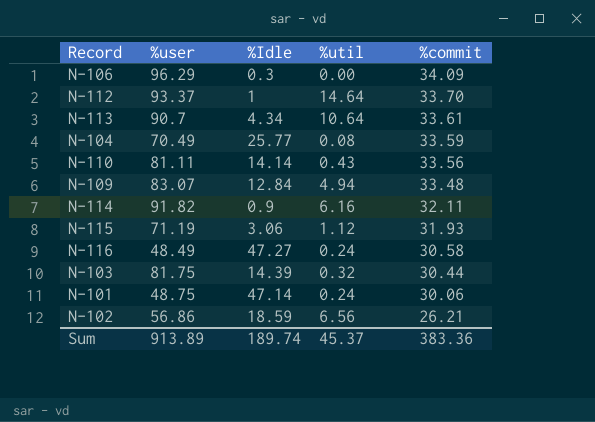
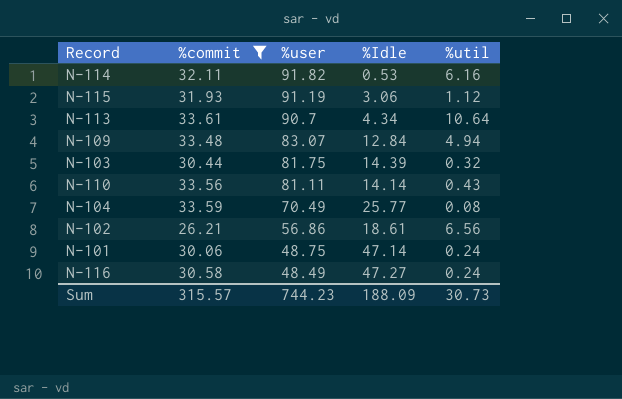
filter: none -> %commit <= 33.61
row order: %commit descending -> %user descending
column %commit | position: 5 -> 2
N-114 | %Idle: 0.9 -> 0.53
N-115 | %user: 71.19 -> 91.19
N-102 | %Idle: 18.59 -> 18.61
Sum | %commit: 383.36 -> 315.57
Sum | %user: 913.89 -> 744.23
Sum | %Idle: 189.74 -> 188.09
Sum | %util: 45.37 -> 30.73

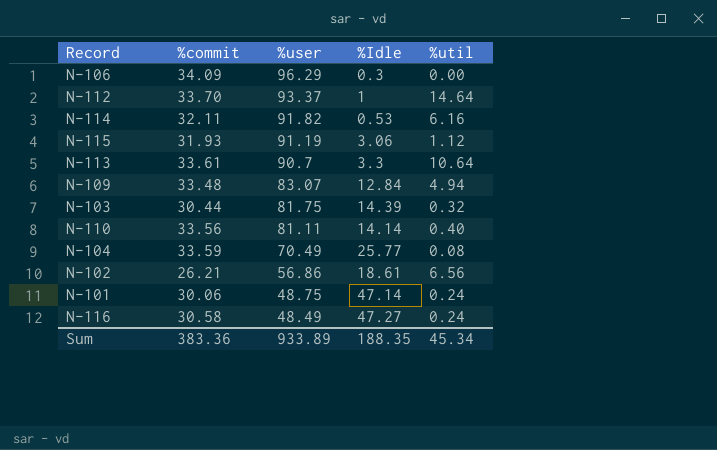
filter: %commit <= 33.61 -> none
N-113 | %Idle: 4.34 -> 3.3
N-110 | %util: 0.43 -> 0.40
Sum | %commit: 315.57 -> 383.36
Sum | %user: 744.23 -> 933.89
Sum | %Idle: 188.09 -> 188.35
Sum | %util: 30.73 -> 45.34

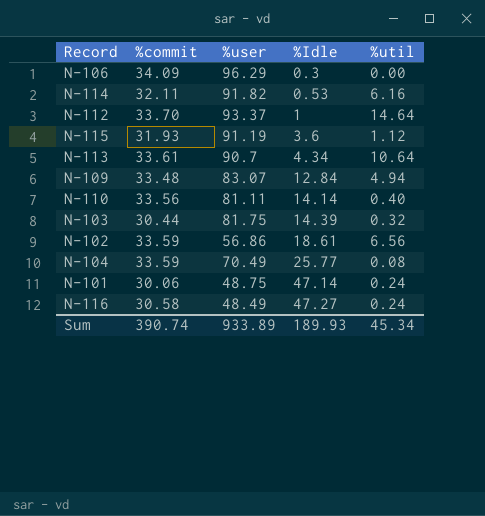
row order: %user descending -> %Idle ascending
N-115 | %Idle: 3.06 -> 3.6
N-113 | %Idle: 3.3 -> 4.34
N-102 | %commit: 26.21 -> 33.59
Sum | %commit: 383.36 -> 390.74
Sum | %Idle: 188.35 -> 189.93

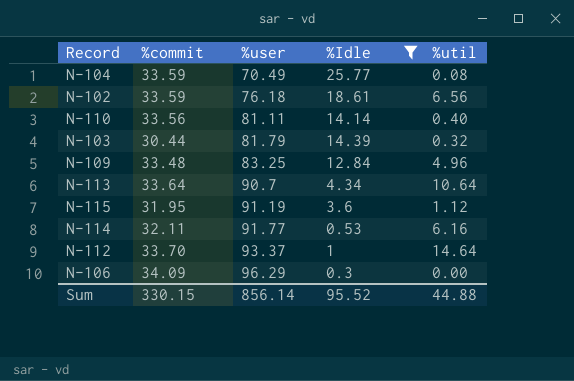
filter: none -> %Idle <= 25.77
row order: %Idle ascending -> %user ascending
N-102 | %user: 56.86 -> 76.18
N-103 | %user: 81.75 -> 81.79
N-109 | %user: 83.07 -> 83.25
N-109 | %util: 4.94 -> 4.96
N-113 | %commit: 33.61 -> 33.64
N-115 | %commit: 31.93 -> 31.95
N-114 | %user: 91.82 -> 91.77
Sum | %commit: 390.74 -> 330.15
Sum | %user: 933.89 -> 856.14
Sum | %Idle: 189.93 -> 95.52
Sum | %util: 45.34 -> 44.88

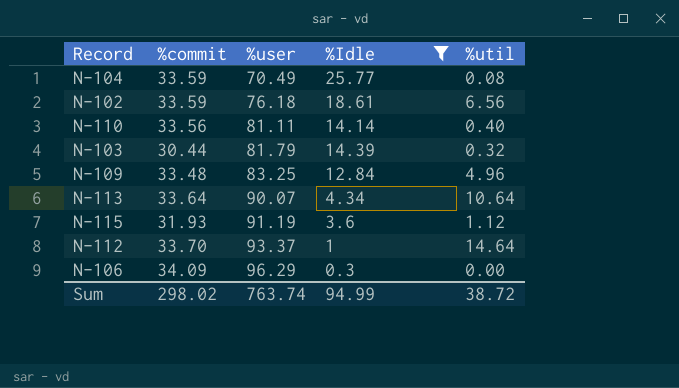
row N-114: 32.11 | 91.77 | 0.53 | 6.16 -> none
N-113 | %user: 90.7 -> 90.07
N-115 | %commit: 31.95 -> 31.93
Sum | %commit: 330.15 -> 298.02
Sum | %user: 856.14 -> 763.74
Sum | %Idle: 95.52 -> 94.99
Sum | %util: 44.88 -> 38.72

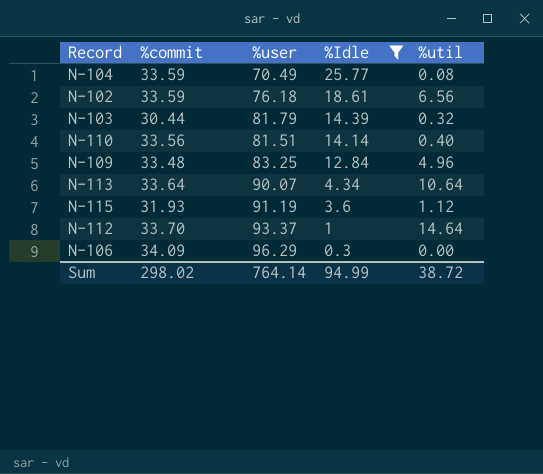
row order: %user ascending -> %Idle descending
N-110 | %user: 81.11 -> 81.51
Sum | %user: 763.74 -> 764.14

